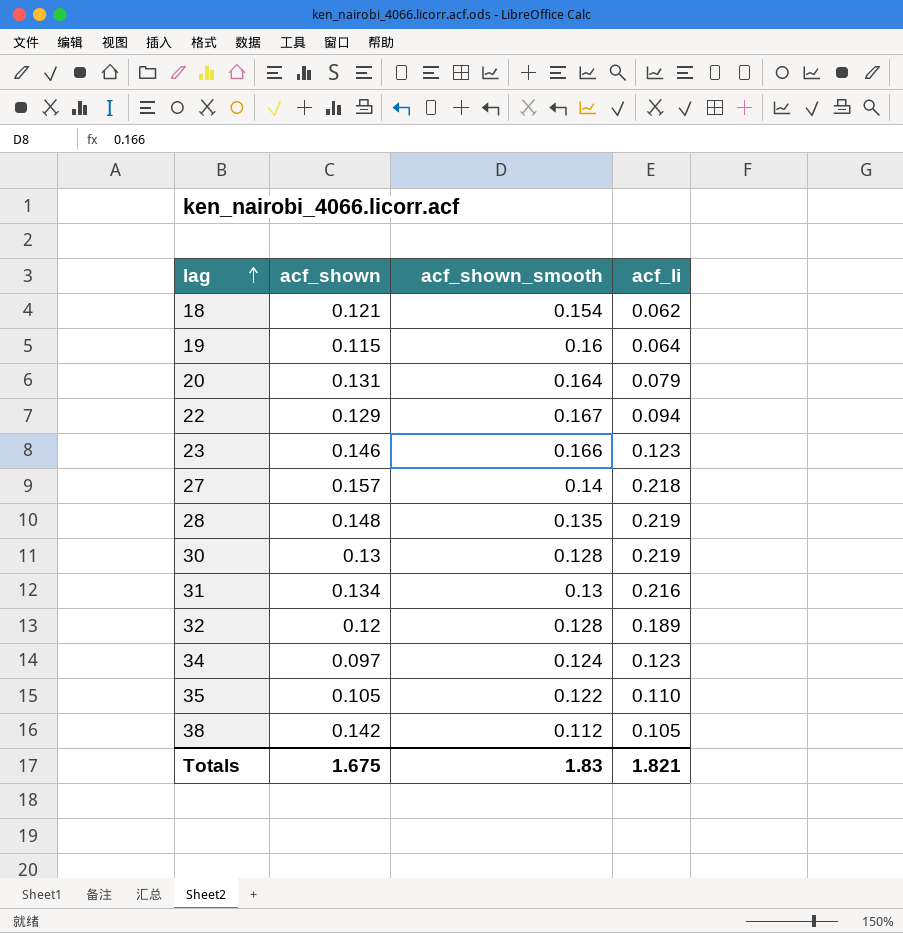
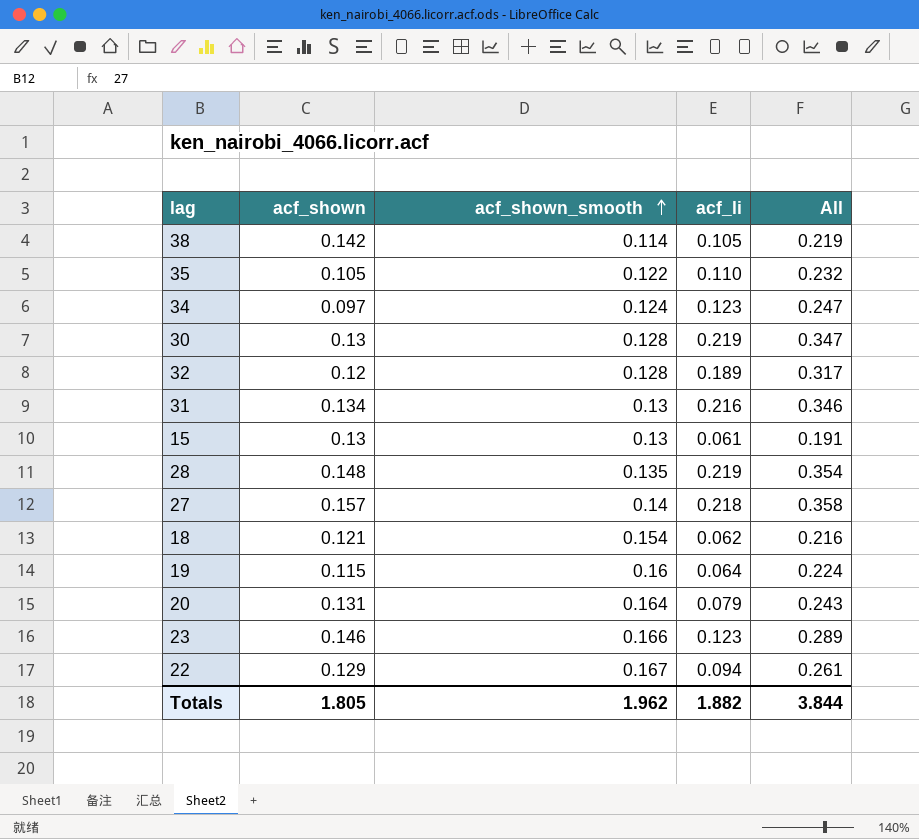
row order: lag ascending -> acf_shown_smooth ascending
column All | formula: none -> [acf_shown_smooth] + [acf_li]
38 | acf_shown_smooth: 0.112 -> 0.114
row 15: none -> 0.13 | 0.13 | 0.061 | 0.191
Totals | acf_shown: 1.675 -> 1.805
Totals | acf_shown_smooth: 1.83 -> 1.962
Totals | acf_li: 1.821 -> 1.882

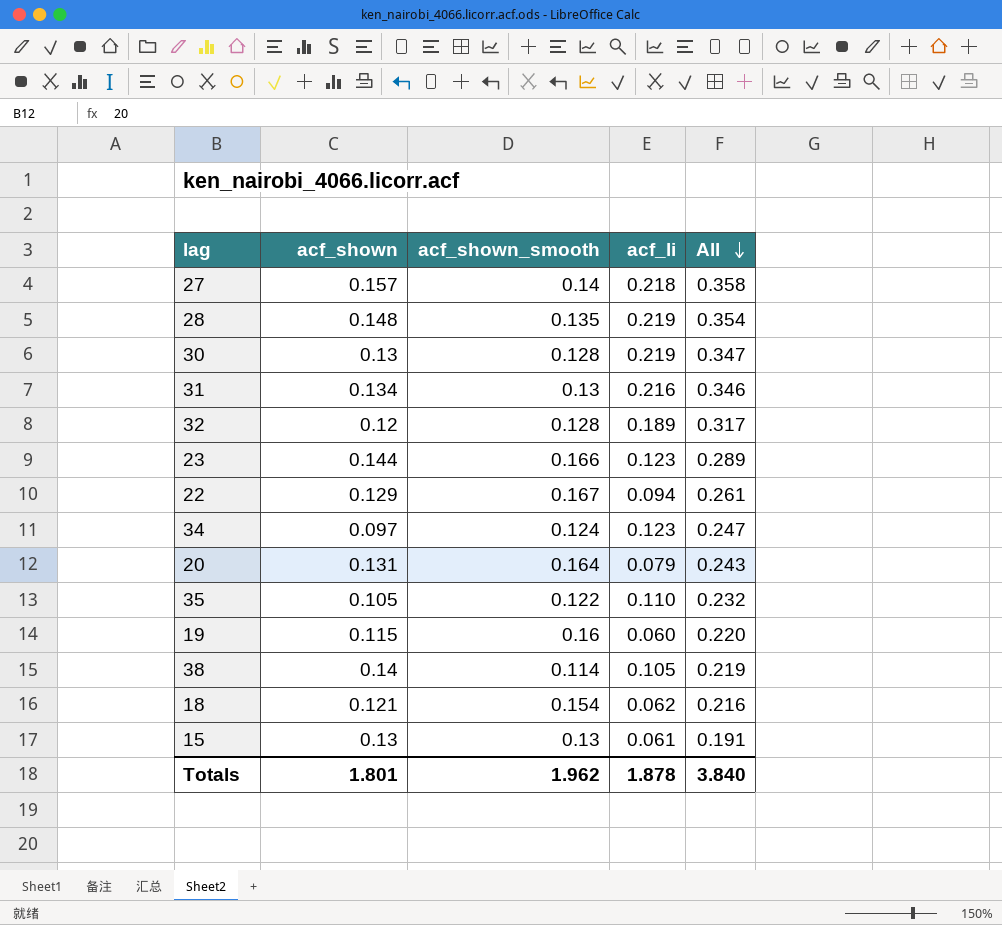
row order: acf_shown_smooth ascending -> All descending
23 | acf_shown: 0.146 -> 0.144
19 | acf_li: 0.064 -> 0.060
19 | All: 0.224 -> 0.220
38 | acf_shown: 0.142 -> 0.14
Totals | acf_shown: 1.805 -> 1.801
Totals | acf_li: 1.882 -> 1.878
Totals | All: 3.844 -> 3.840

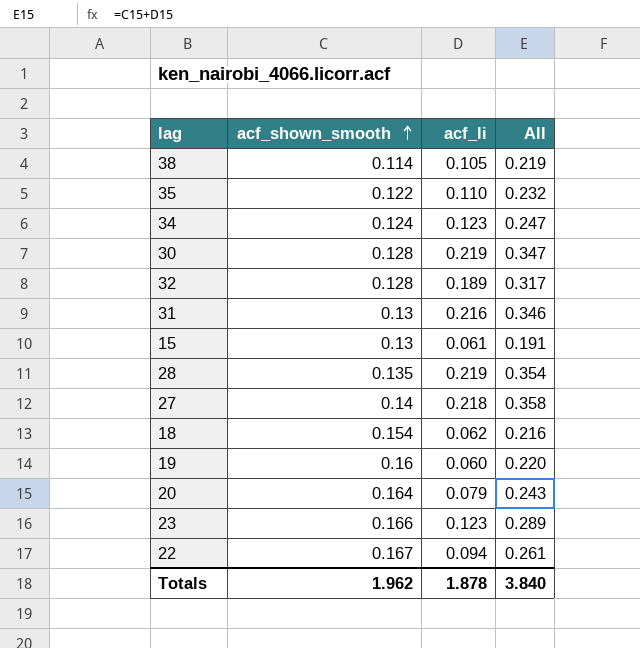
row order: All descending -> acf_shown_smooth ascending
column acf_shown | position: 2 -> none

